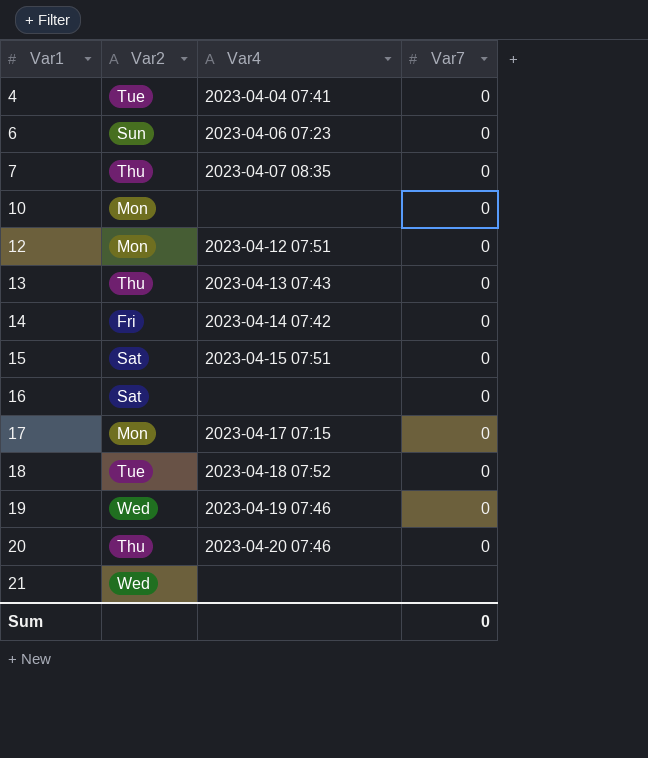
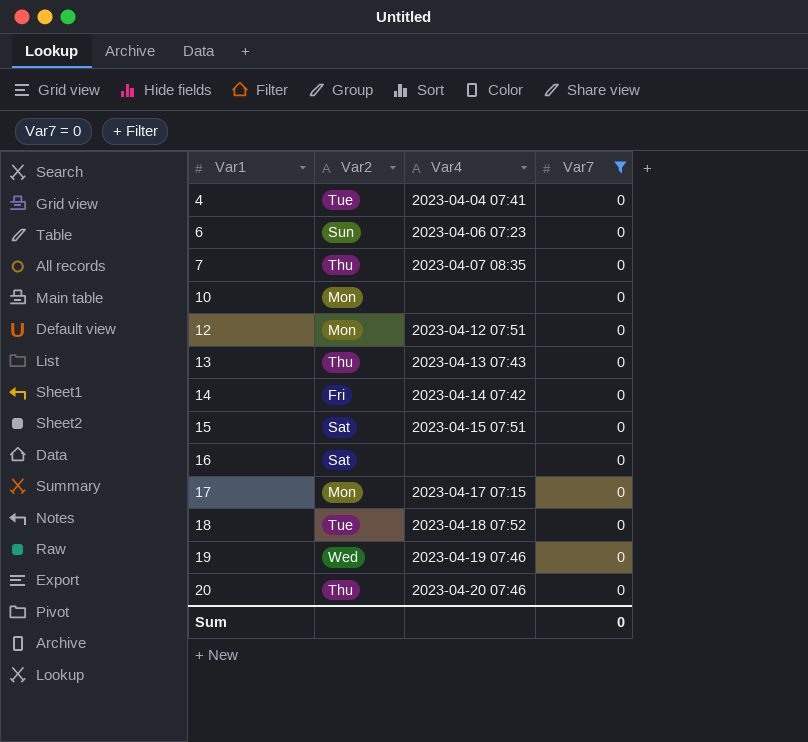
filter: none -> Var7 = 0

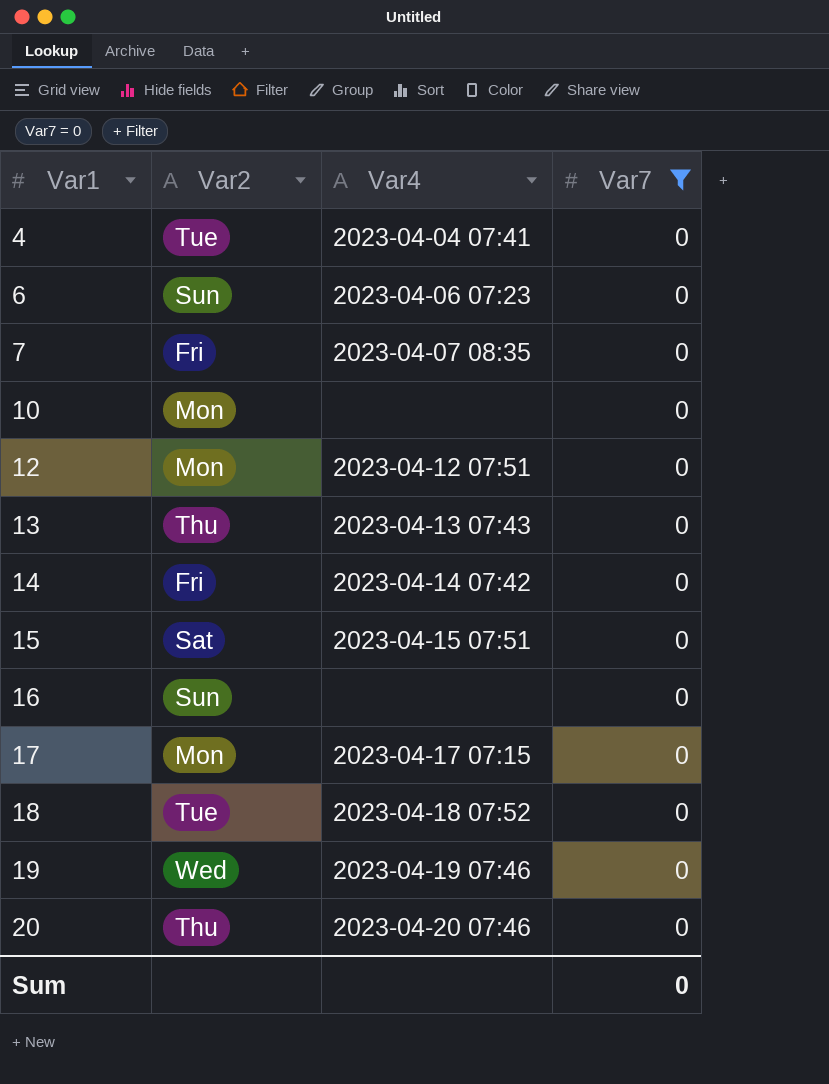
7 | Var2: Thu -> Fri
16 | Var2: Sat -> Sun

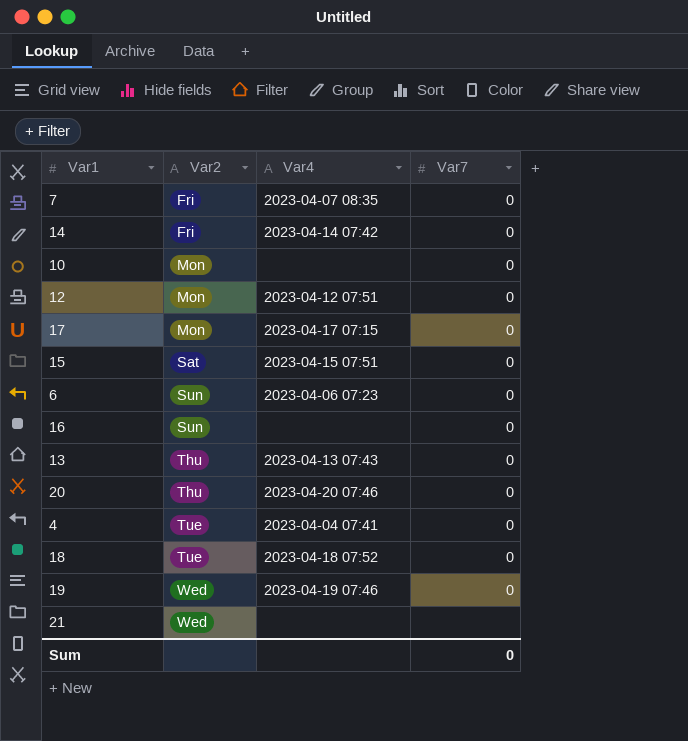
filter: Var7 = 0 -> none
row order: Var1 ascending -> Var2 ascending

